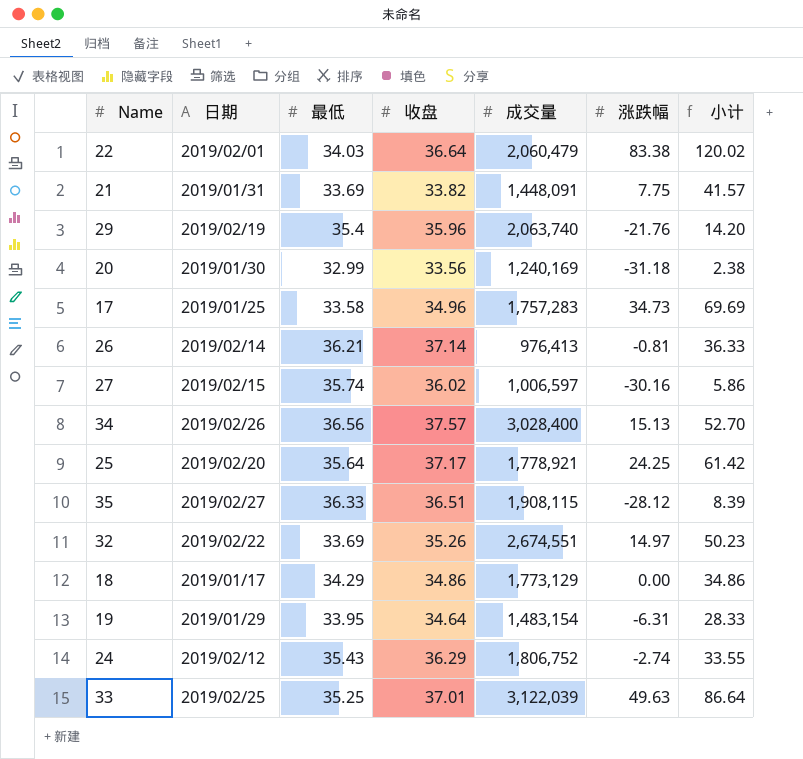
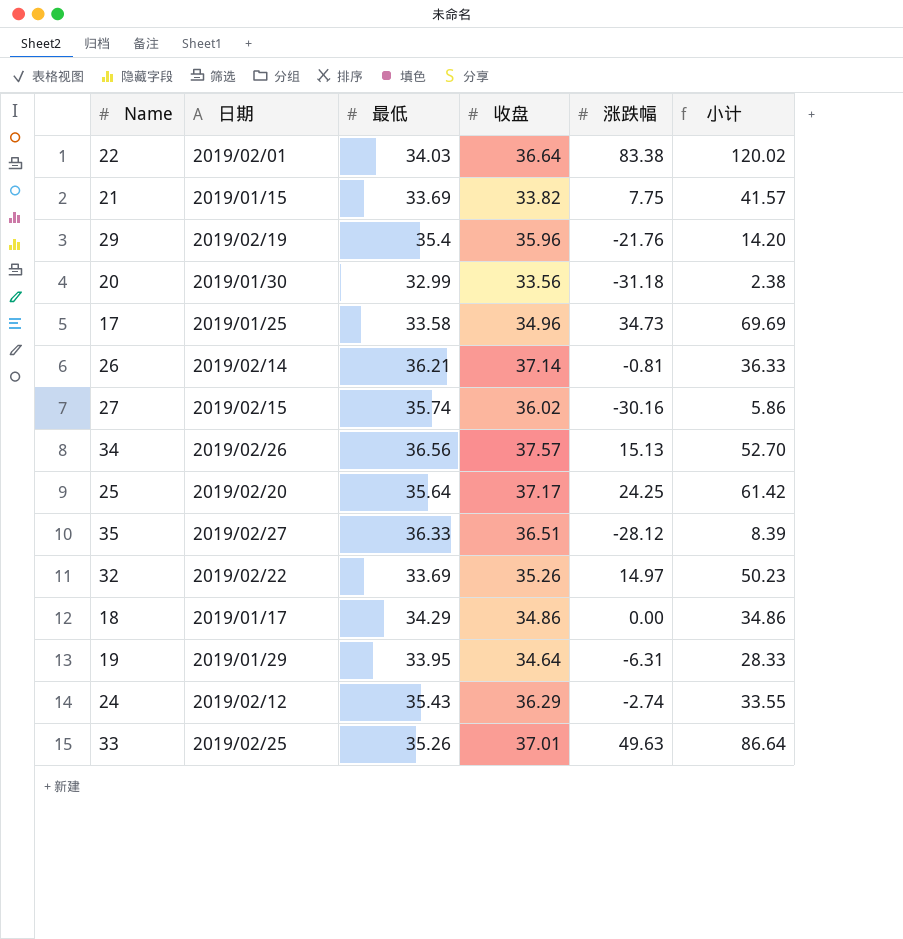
column 成交量 | position: 5 -> none
21 | 日期: 2019/01/31 -> 2019/01/15
33 | 最低: 35.25 -> 35.26

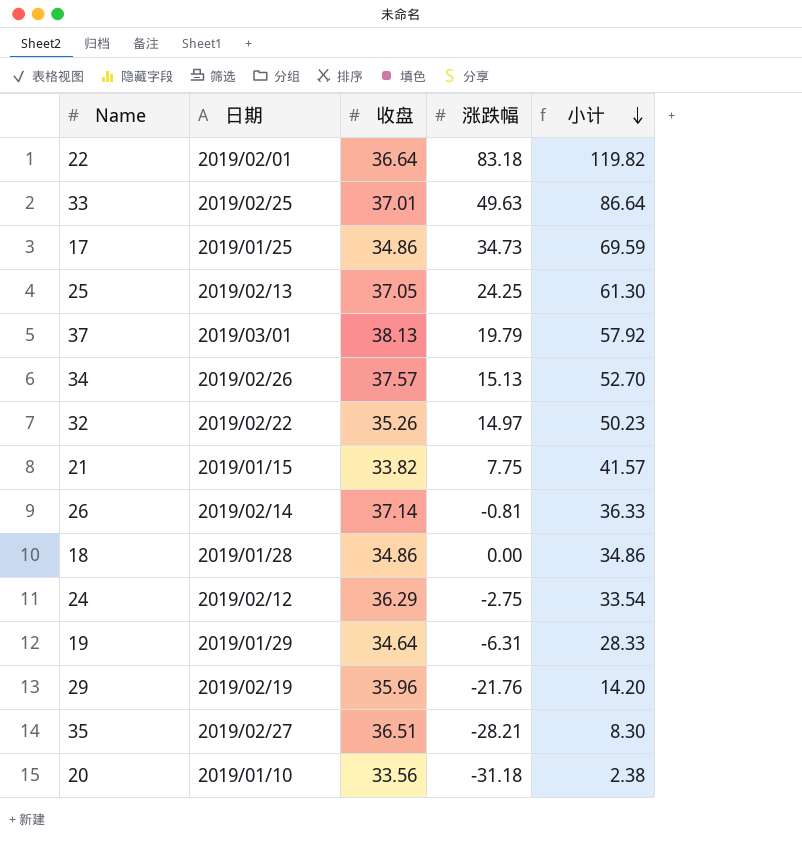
row order: none -> 小计 descending
column 最低 | position: 3 -> none
row 27: 2019/02/15 | 35.74 | 36.02 | -30.16 | 5.86 -> none
22 | 涨跌幅: 83.38 -> 83.18
22 | 小计: 120.02 -> 119.82
17 | 收盘: 34.96 -> 34.86
17 | 小计: 69.69 -> 69.59
25 | 日期: 2019/02/20 -> 2019/02/13
25 | 收盘: 37.17 -> 37.05
25 | 小计: 61.42 -> 61.30
row 37: none -> 2019/03/01 | 38.13 | 19.79 | 57.92
18 | 日期: 2019/01/17 -> 2019/01/28
24 | 涨跌幅: -2.74 -> -2.75
24 | 小计: 33.55 -> 33.54
35 | 涨跌幅: -28.12 -> -28.21
35 | 小计: 8.39 -> 8.30
20 | 日期: 2019/01/30 -> 2019/01/10

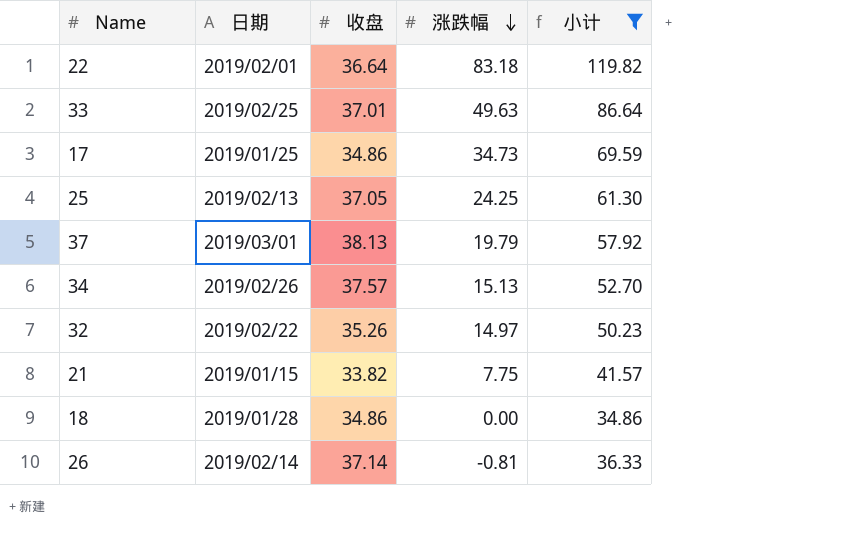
filter: none -> 小计 >= 34.86
row order: 小计 descending -> 涨跌幅 descending

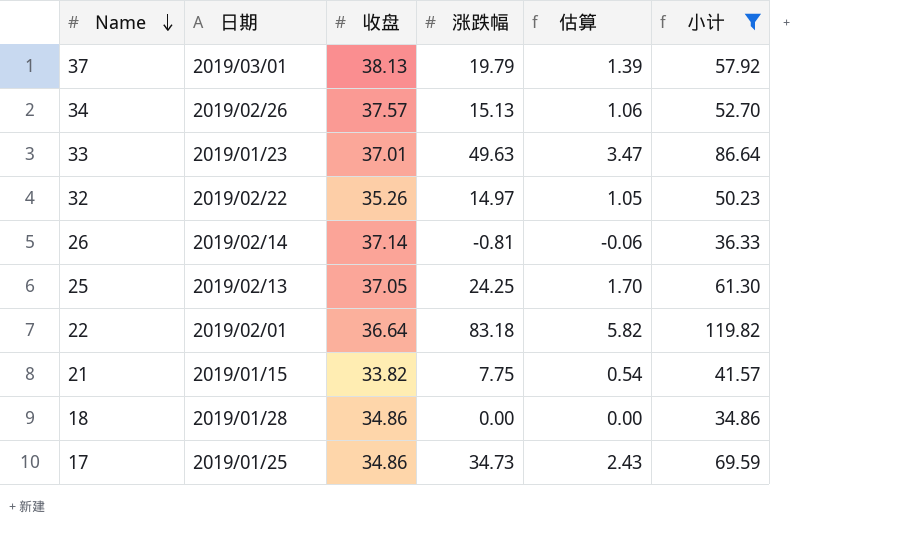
row order: 涨跌幅 descending -> Name descending
column 估算 | formula: none -> [涨跌幅] * 0.07
33 | 日期: 2019/02/25 -> 2019/01/23

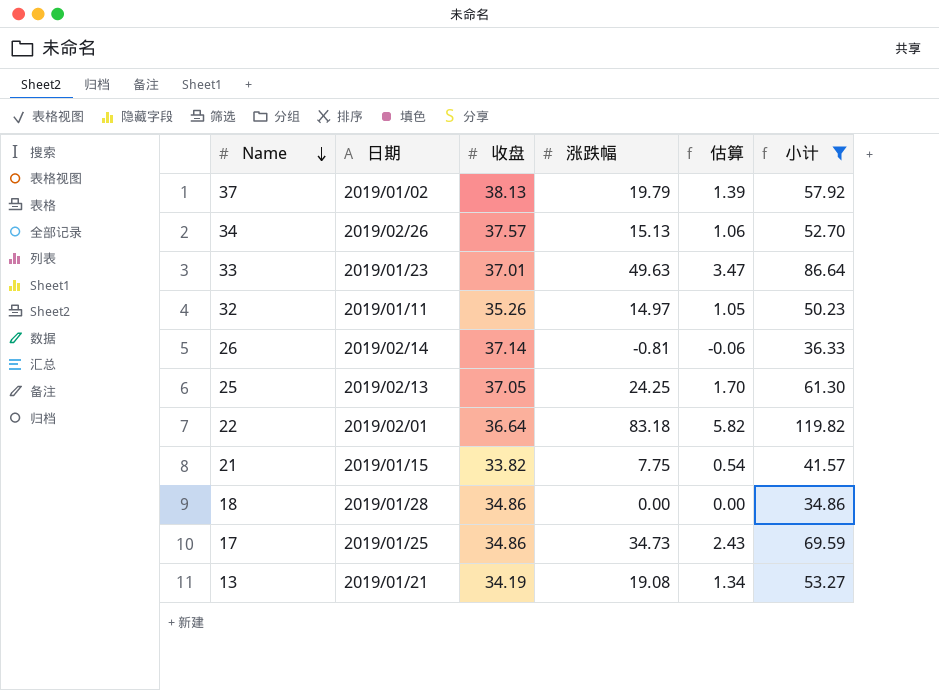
37 | 日期: 2019/03/01 -> 2019/01/02
32 | 日期: 2019/02/22 -> 2019/01/11
row 13: none -> 2019/01/21 | 34.19 | 19.08 | 1.34 | 53.27

